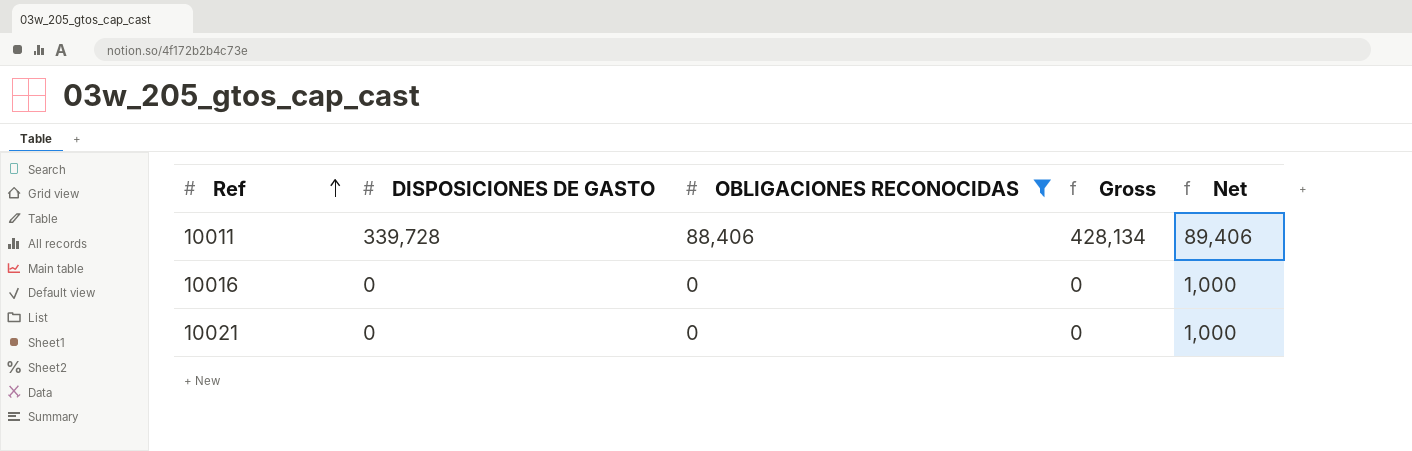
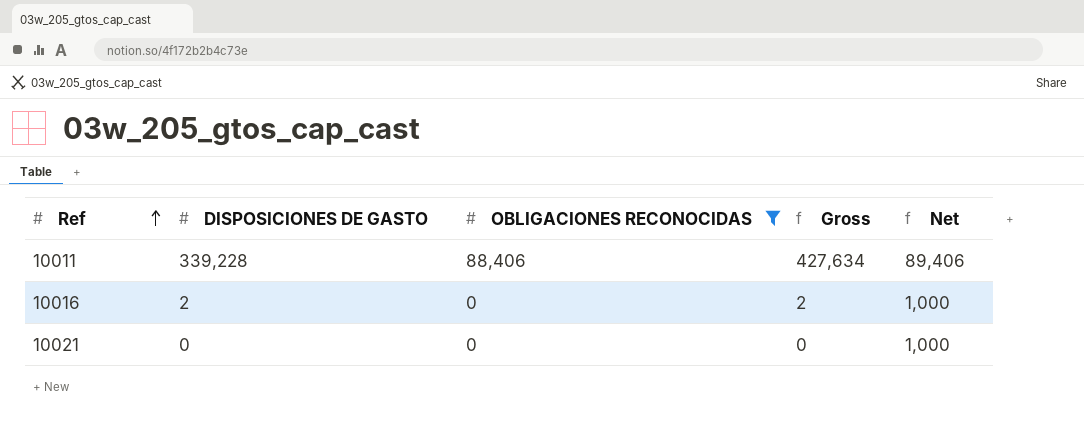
10011 | DISPOSICIONES DE GASTO: 339,728 -> 339,228
10011 | Gross: 428,134 -> 427,634
10016 | DISPOSICIONES DE GASTO: 0 -> 2
10016 | Gross: 0 -> 2

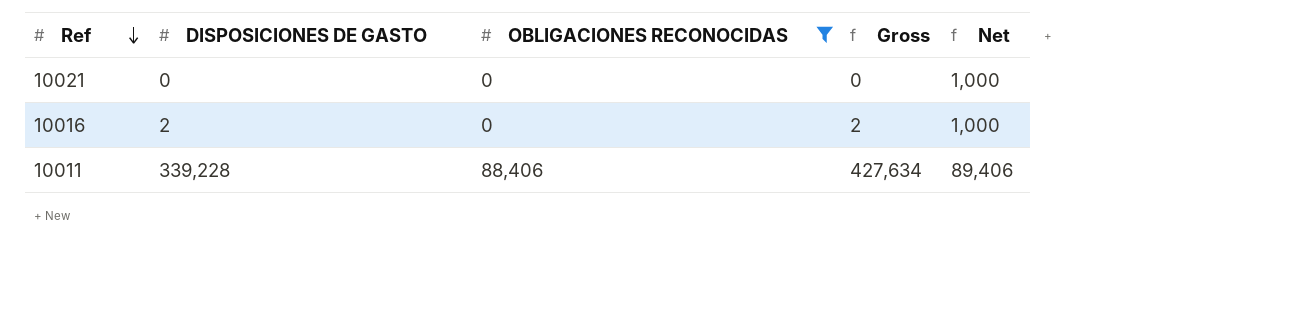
row order: Ref ascending -> Ref descending

